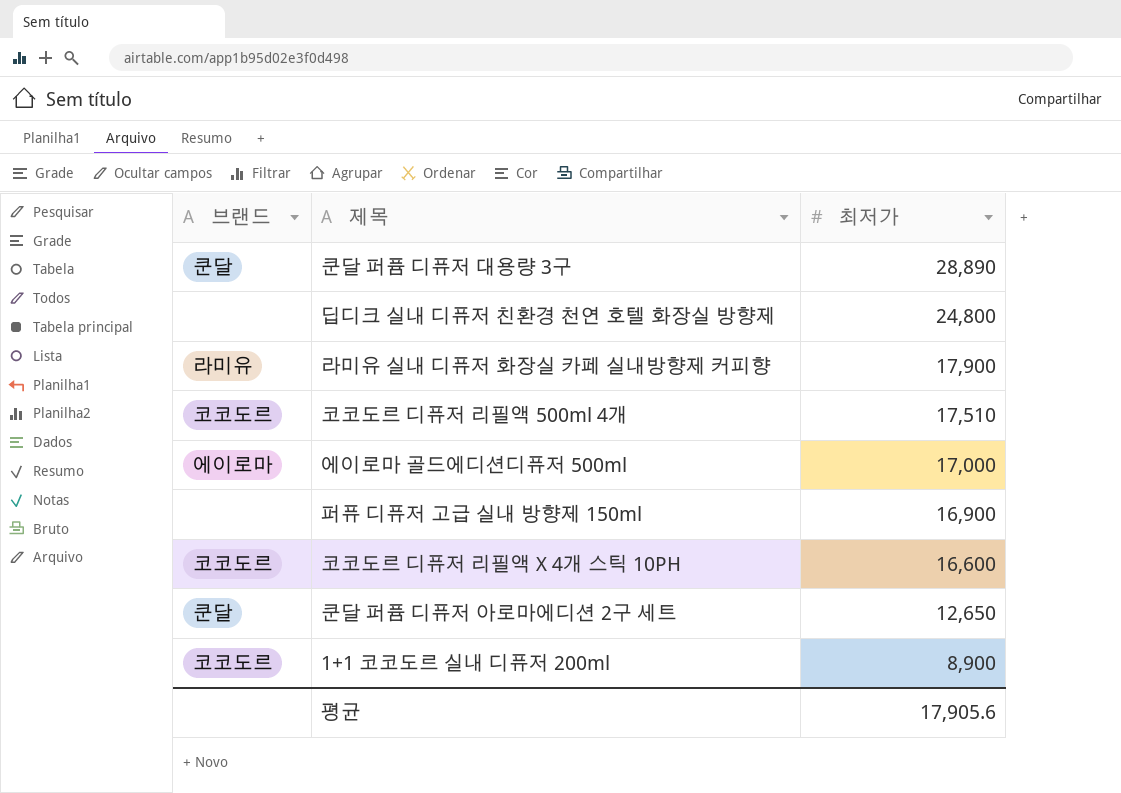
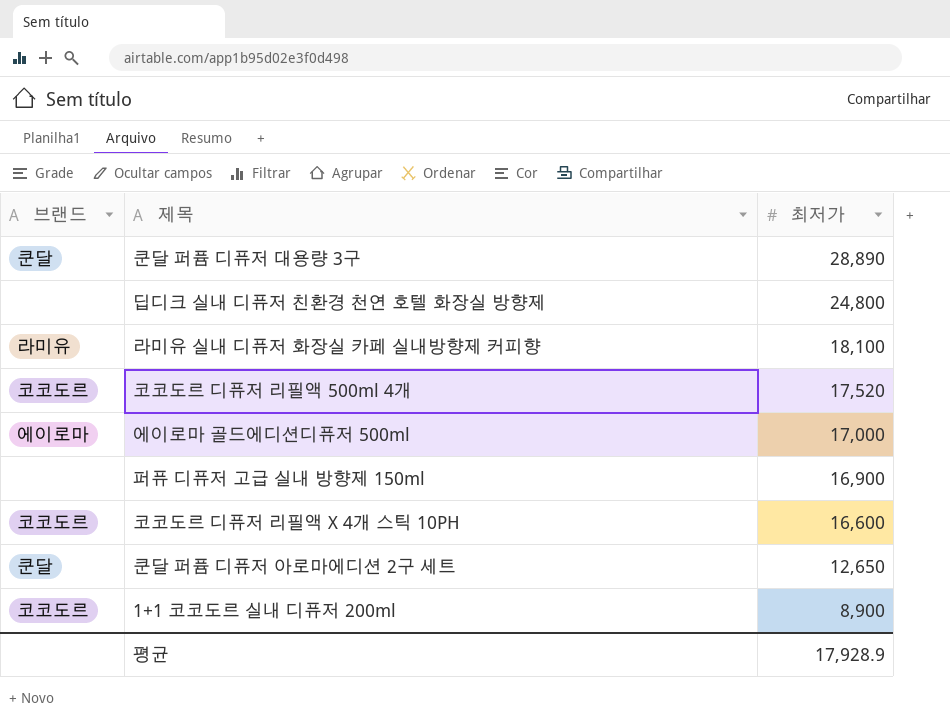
라미유 실내 디퓨저 화장실 카페 실내방향제 커피향 | 최저가: 17,900 -> 18,100
코코도르 디퓨저 리필액 500ml 4개 | 최저가: 17,510 -> 17,520
평균 | 최저가: 17,905.6 -> 17,928.9

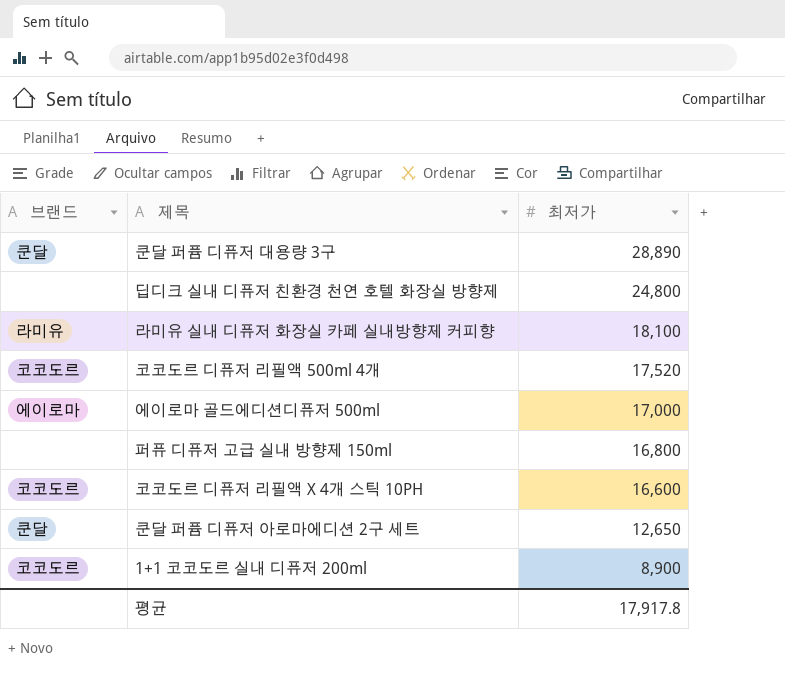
퍼퓨 디퓨저 고급 실내 방향제 150ml | 최저가: 16,900 -> 16,800
평균 | 최저가: 17,928.9 -> 17,917.8

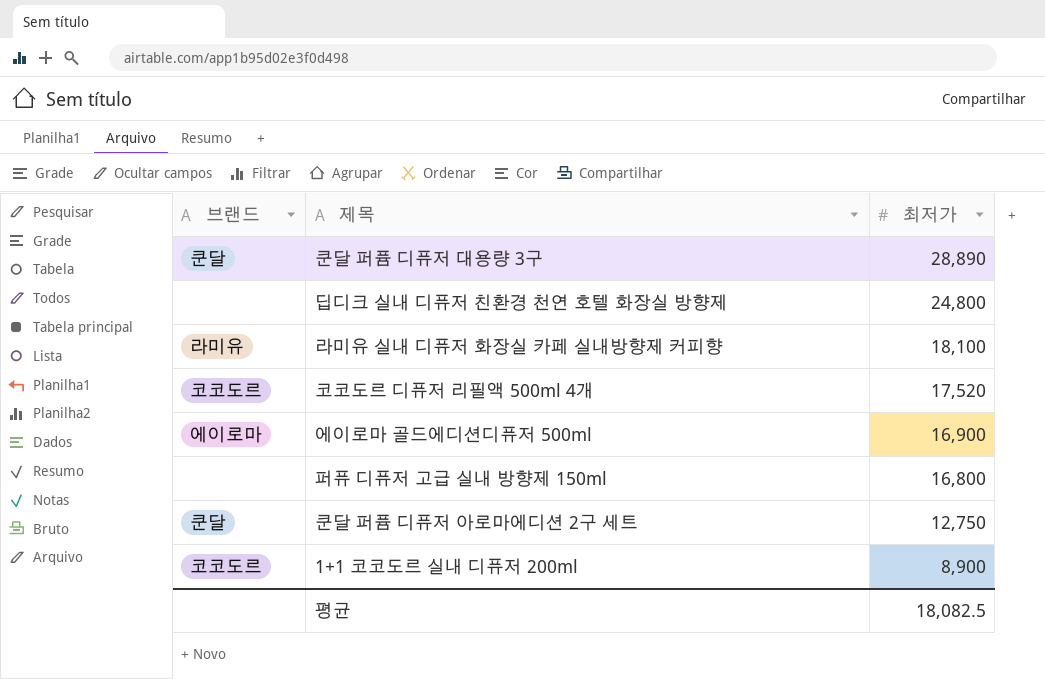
row 코코도르 디퓨저 리필액 X 4개 스틱 10PH: 코코도르 | 16,600 -> none
에이로마 골드에디션디퓨저 500ml | 최저가: 17,000 -> 16,900
쿤달 퍼퓸 디퓨저 아로마에디션 2구 세트 | 최저가: 12,650 -> 12,750
평균 | 최저가: 17,917.8 -> 18,082.5

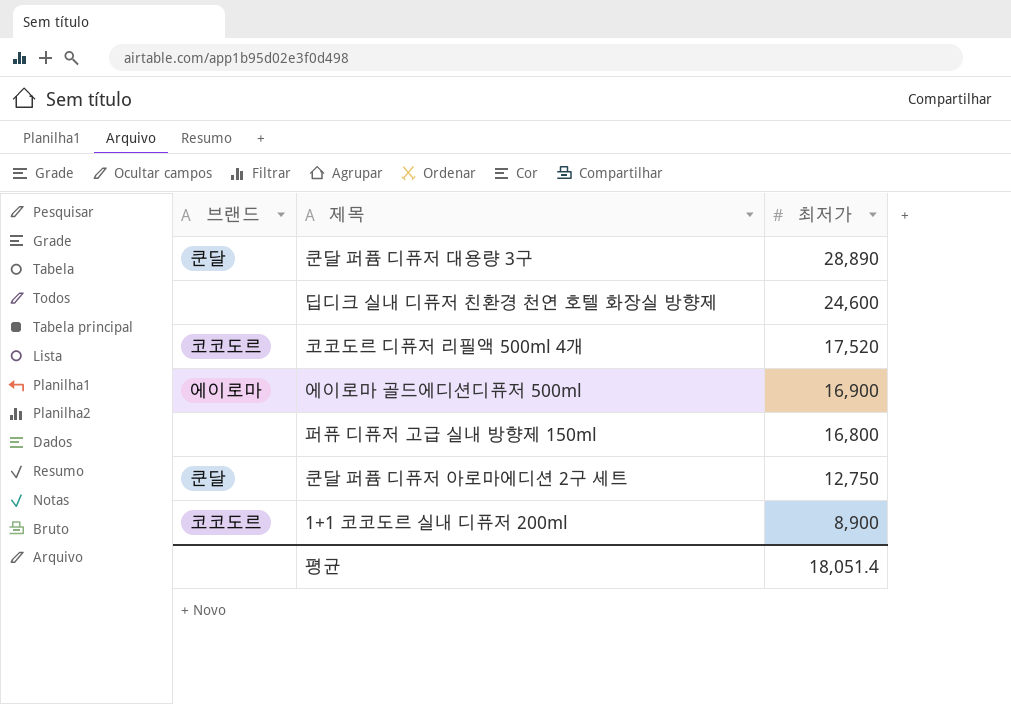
row 라미유 실내 디퓨저 화장실 카페 실내방향제 커피향: 라미유 | 18,100 -> none
딥디크 실내 디퓨저 친환경 천연 호텔 화장실 방향제 | 최저가: 24,800 -> 24,600
평균 | 최저가: 18,082.5 -> 18,051.4

